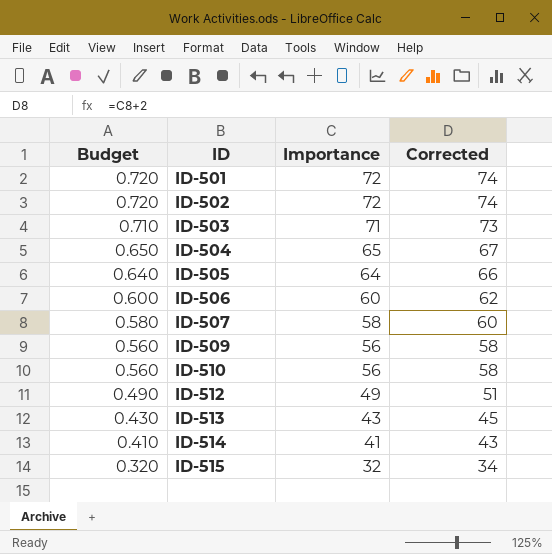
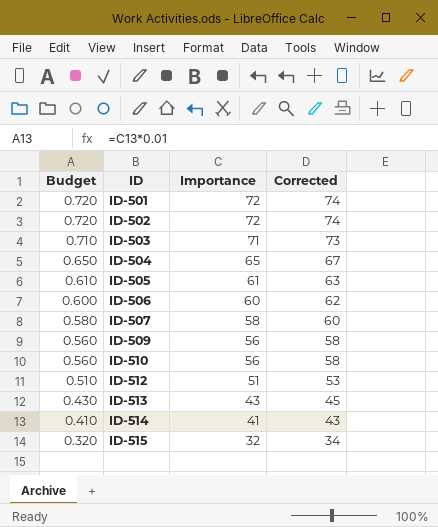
ID-505 | Budget: 0.640 -> 0.610
ID-505 | Importance: 64 -> 61
ID-505 | Corrected: 66 -> 63
ID-512 | Budget: 0.490 -> 0.510
ID-512 | Importance: 49 -> 51
ID-512 | Corrected: 51 -> 53

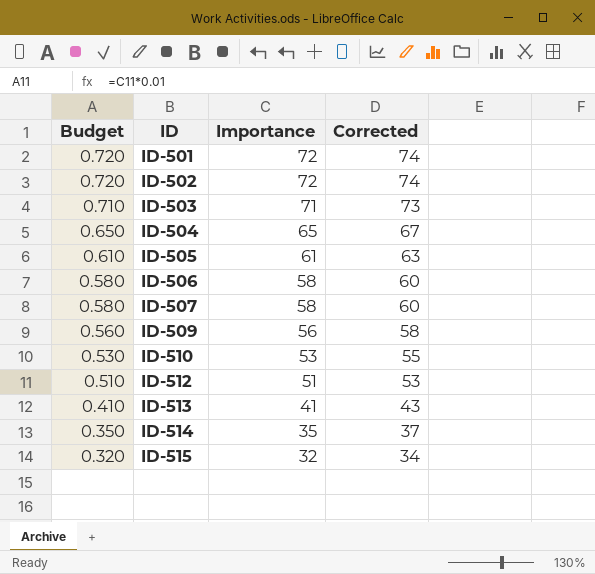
ID-506 | Budget: 0.600 -> 0.580
ID-506 | Importance: 60 -> 58
ID-506 | Corrected: 62 -> 60
ID-510 | Budget: 0.560 -> 0.530
ID-510 | Importance: 56 -> 53
ID-510 | Corrected: 58 -> 55
ID-513 | Budget: 0.430 -> 0.410
ID-513 | Importance: 43 -> 41
ID-513 | Corrected: 45 -> 43
ID-514 | Budget: 0.410 -> 0.350
ID-514 | Importance: 41 -> 35
ID-514 | Corrected: 43 -> 37

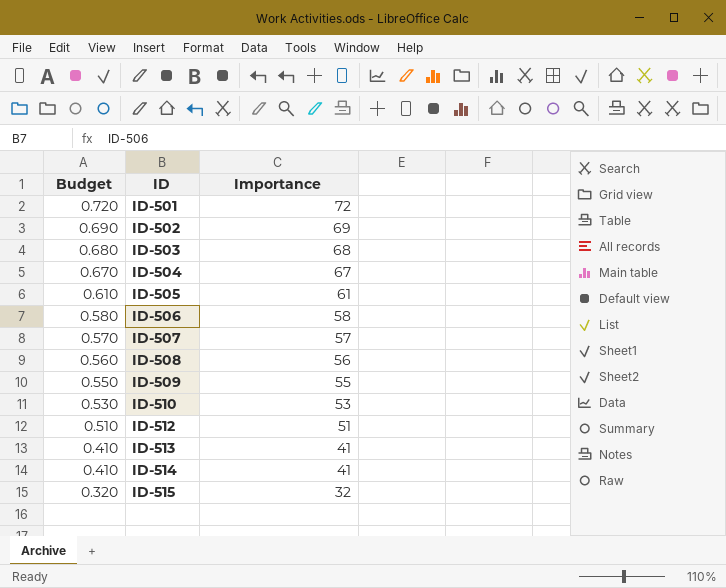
column Corrected | formula: [Importance] + 2 -> none
ID-502 | Budget: 0.720 -> 0.690
ID-502 | Importance: 72 -> 69
ID-503 | Budget: 0.710 -> 0.680
ID-503 | Importance: 71 -> 68
ID-504 | Budget: 0.650 -> 0.670
ID-504 | Importance: 65 -> 67
ID-507 | Budget: 0.580 -> 0.570
ID-507 | Importance: 58 -> 57
row ID-508: none -> 0.560 | 56
ID-509 | Budget: 0.560 -> 0.550
ID-509 | Importance: 56 -> 55
ID-514 | Budget: 0.350 -> 0.410
ID-514 | Importance: 35 -> 41

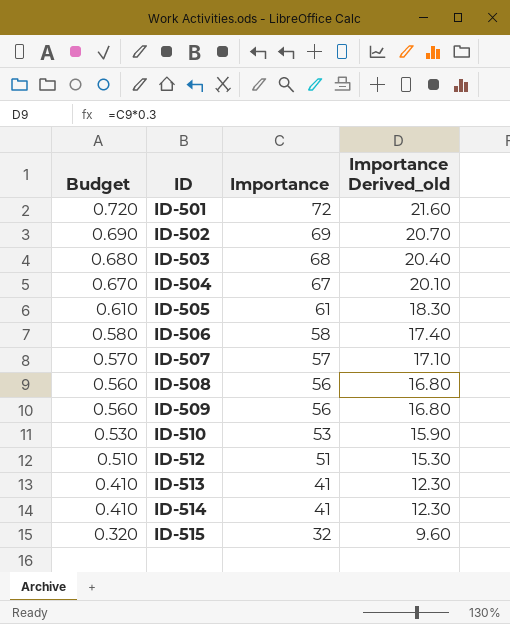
column Importance Derived_old | formula: none -> [Importance] * 0.3
ID-509 | Budget: 0.550 -> 0.560
ID-509 | Importance: 55 -> 56

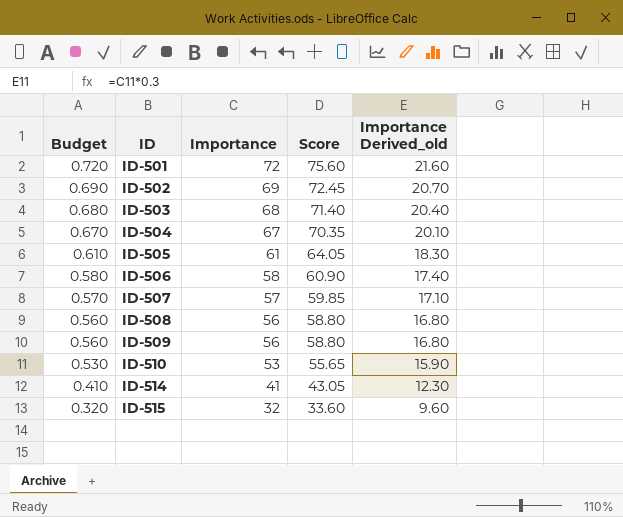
column Score | formula: none -> [Importance] * 1.05
row ID-512: 0.510 | 51 | 15.30 -> none
row ID-513: 0.410 | 41 | 12.30 -> none

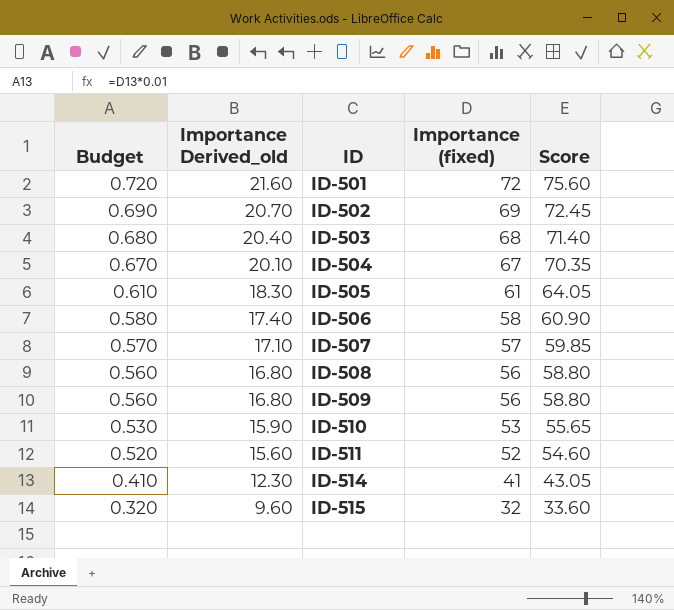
column Importance Derived_old | position: 5 -> 2
column name: Importance -> Importance (fixed)
row ID-511: none -> 0.520 | 15.60 | 52 | 54.60

